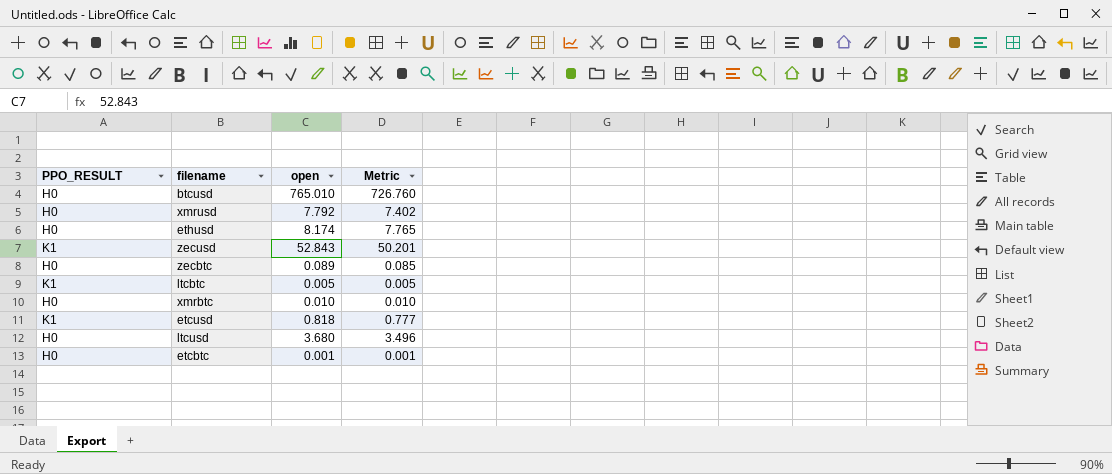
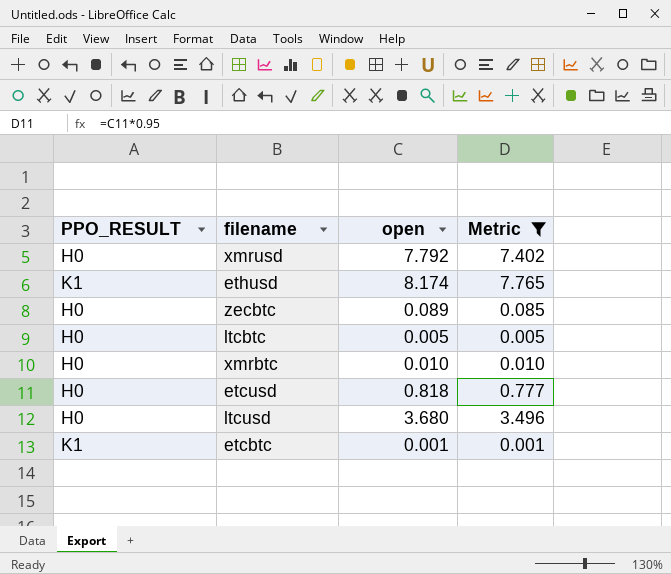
filter: none -> Metric <= 7.765
ethusd | PPO_RESULT: H0 -> K1
ltcbtc | PPO_RESULT: K1 -> H0
etcusd | PPO_RESULT: K1 -> H0
etcbtc | PPO_RESULT: H0 -> K1

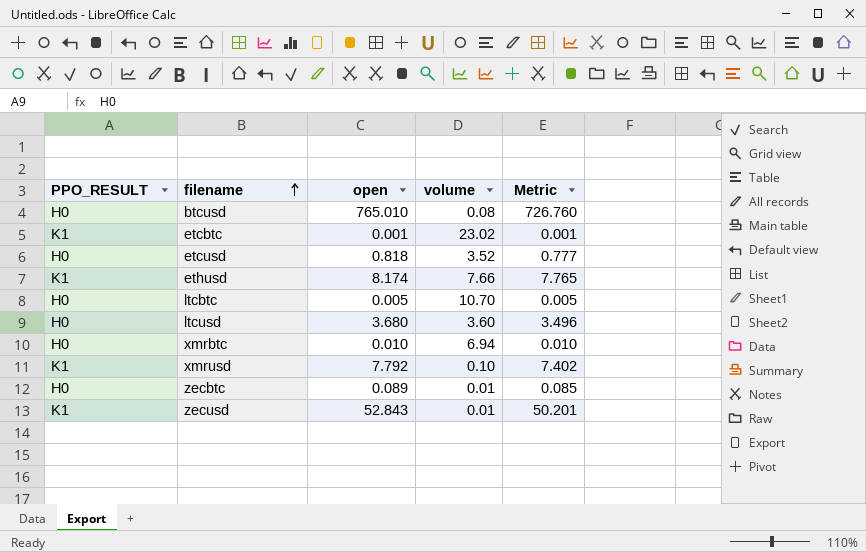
filter: Metric <= 7.765 -> none
row order: none -> filename ascending
column volume | position: none -> 4
xmrusd | PPO_RESULT: H0 -> K1

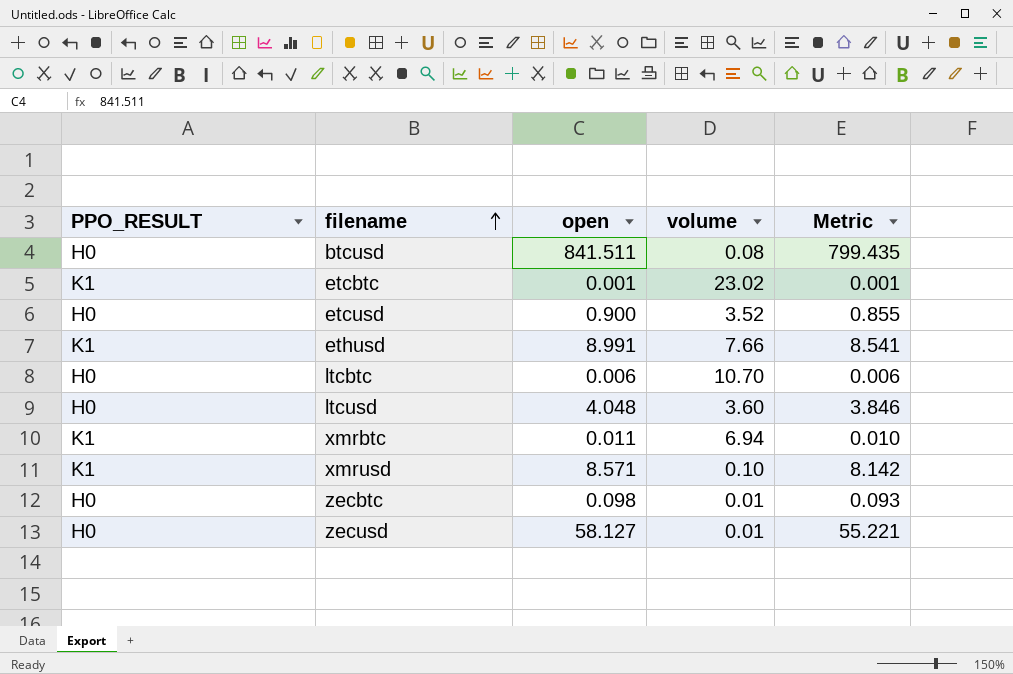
btcusd | open: 765.010 -> 841.511
btcusd | Metric: 726.760 -> 799.435
etcusd | open: 0.818 -> 0.900
etcusd | Metric: 0.777 -> 0.855
ethusd | open: 8.174 -> 8.991
ethusd | Metric: 7.765 -> 8.541
ltcbtc | open: 0.005 -> 0.006
ltcbtc | Metric: 0.005 -> 0.006
ltcusd | open: 3.680 -> 4.048
ltcusd | Metric: 3.496 -> 3.846
xmrbtc | PPO_RESULT: H0 -> K1
xmrbtc | open: 0.010 -> 0.011
xmrusd | open: 7.792 -> 8.571
xmrusd | Metric: 7.402 -> 8.142
zecbtc | open: 0.089 -> 0.098
zecbtc | Metric: 0.085 -> 0.093
zecusd | PPO_RESULT: K1 -> H0
zecusd | open: 52.843 -> 58.127
zecusd | Metric: 50.201 -> 55.221

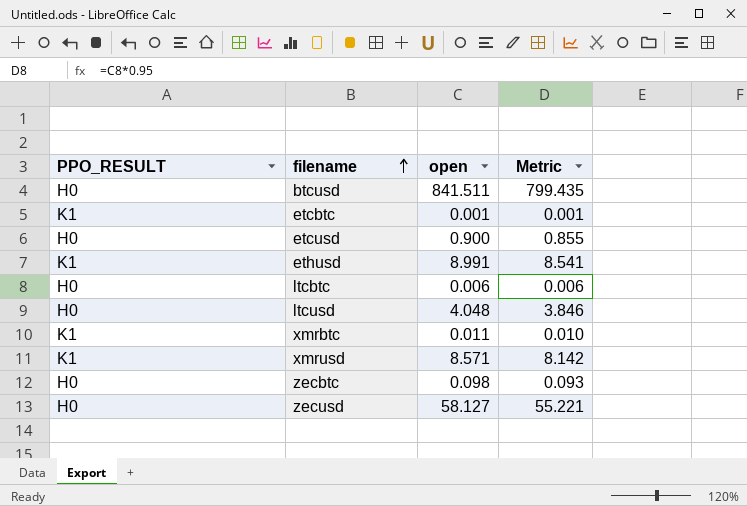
column volume | position: 4 -> none

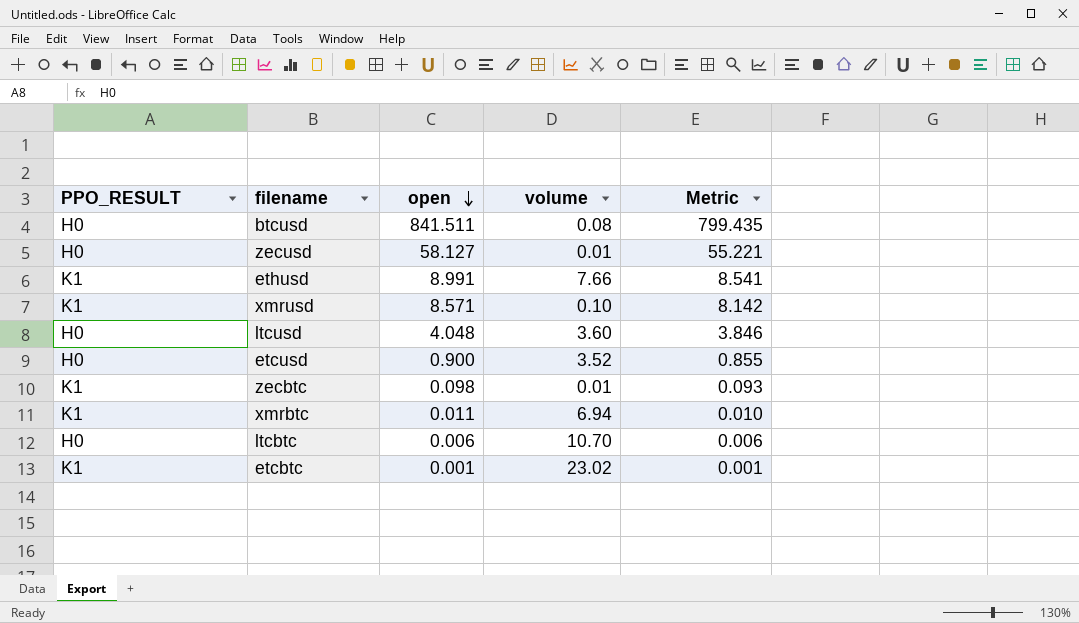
row order: filename ascending -> open descending
column volume | position: none -> 4
zecbtc | PPO_RESULT: H0 -> K1

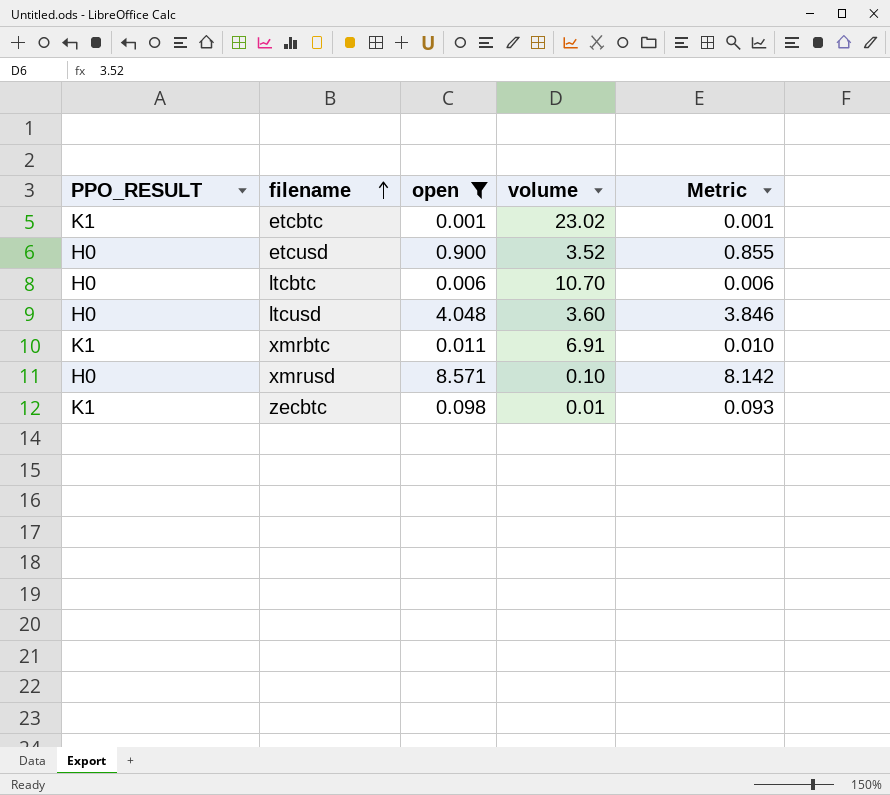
filter: none -> open <= 8.571
row order: open descending -> filename ascending
xmrbtc | volume: 6.94 -> 6.91
xmrusd | PPO_RESULT: K1 -> H0

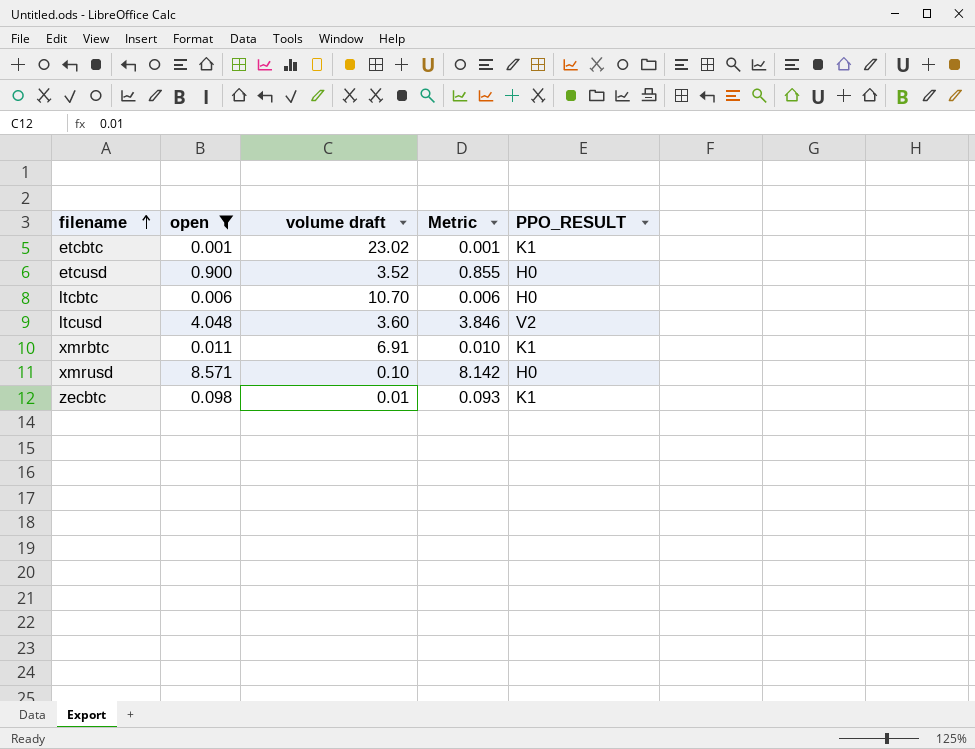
column name: volume -> volume draft
column PPO_RESULT | position: 1 -> 5
ltcusd | PPO_RESULT: H0 -> V2

